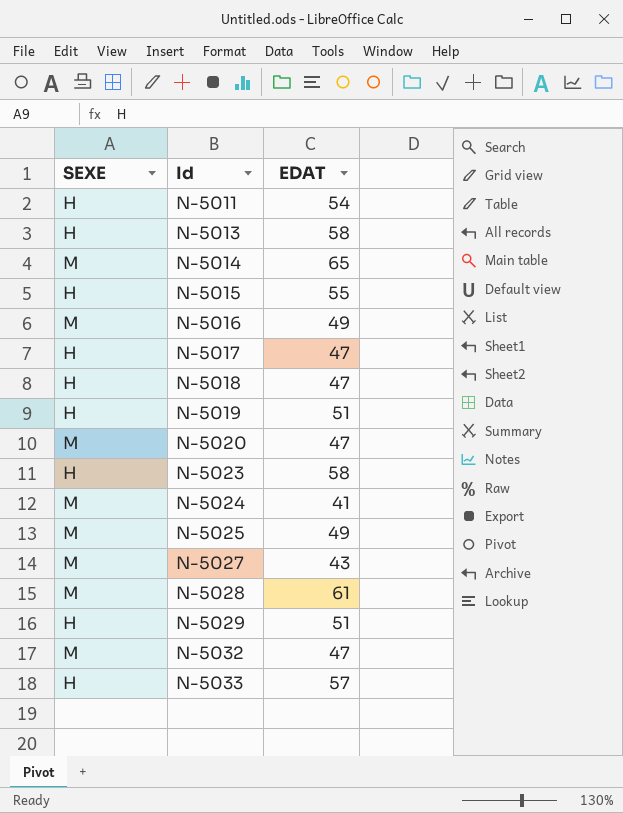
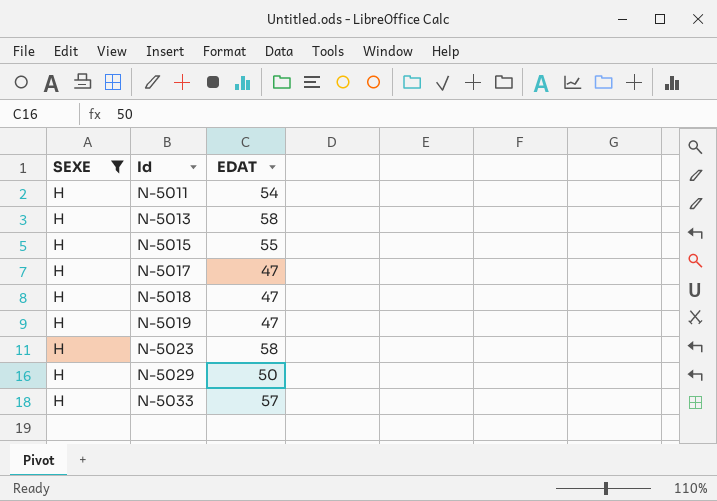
filter: none -> SEXE = H
N-5019 | EDAT: 51 -> 47
N-5029 | EDAT: 51 -> 50

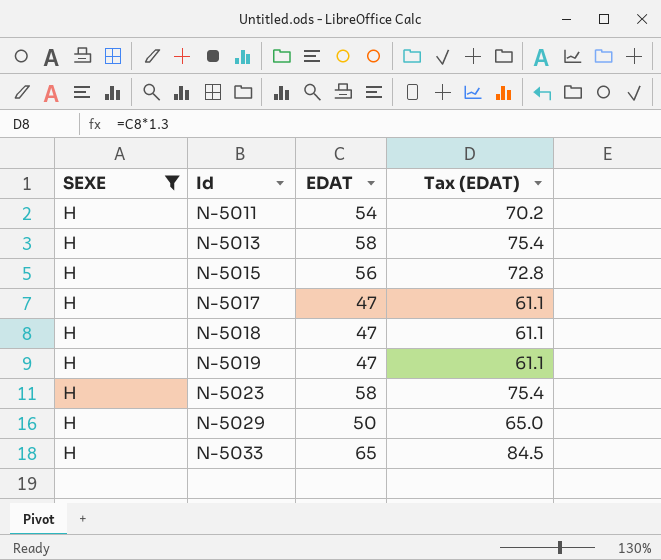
column Tax (EDAT) | formula: none -> [EDAT] * 1.3
N-5015 | EDAT: 55 -> 56
N-5033 | EDAT: 57 -> 65

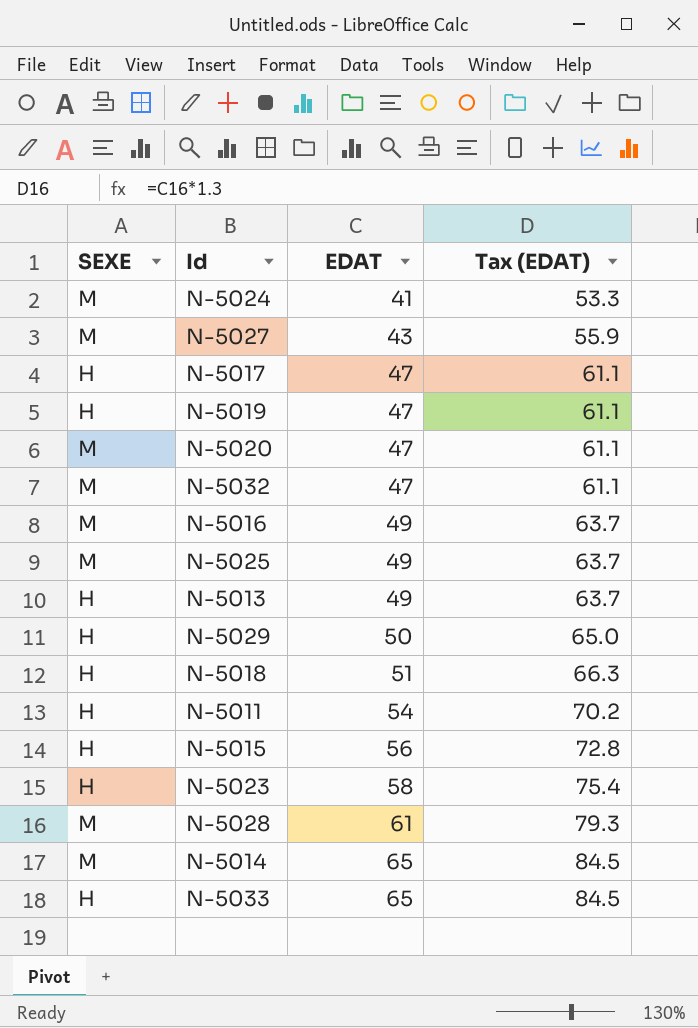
filter: SEXE = H -> none
row order: Id ascending -> EDAT ascending
N-5013 | EDAT: 58 -> 49
N-5013 | Tax (EDAT): 75.4 -> 63.7
N-5018 | EDAT: 47 -> 51
N-5018 | Tax (EDAT): 61.1 -> 66.3

